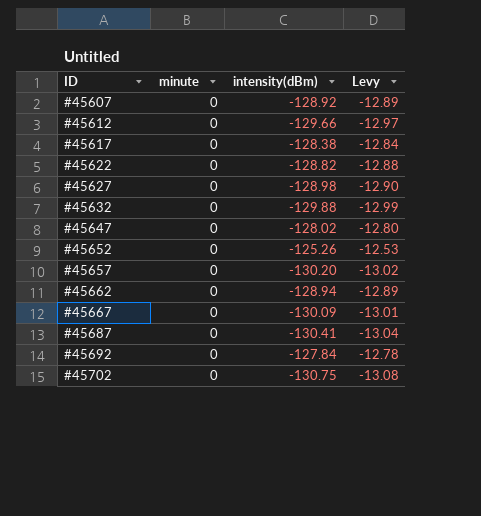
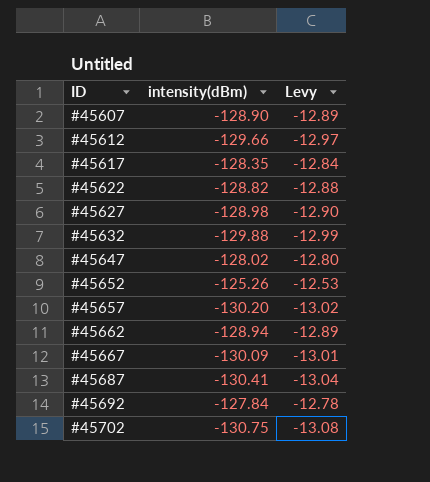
column minute | position: 2 -> none
#45607 | intensity(dBm): -128.92 -> -128.90
#45617 | intensity(dBm): -128.38 -> -128.35

